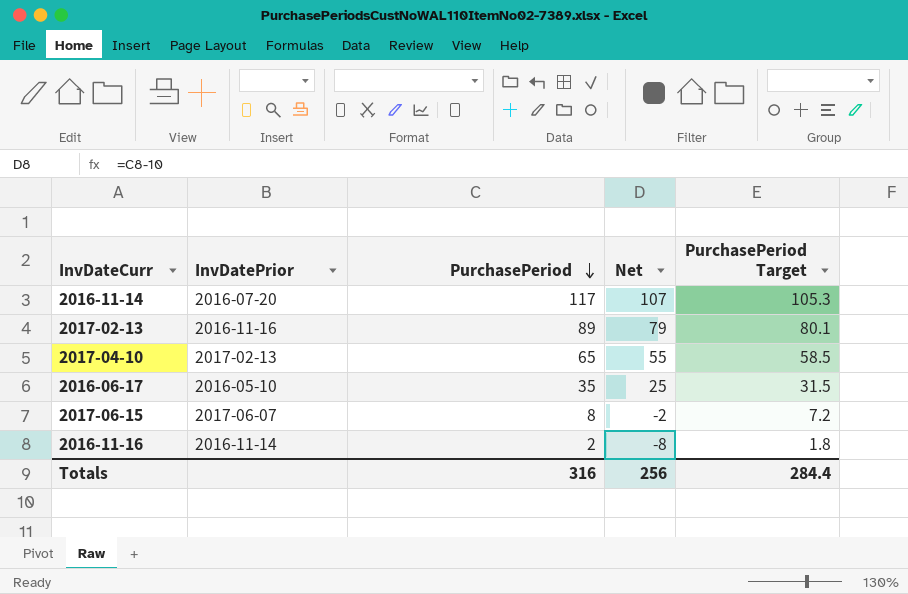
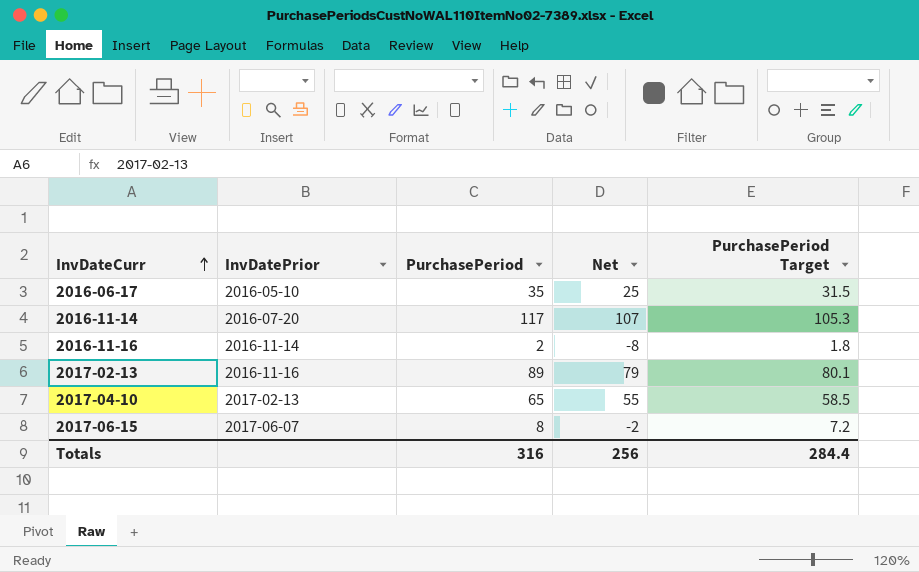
row order: PurchasePeriod descending -> InvDateCurr ascending

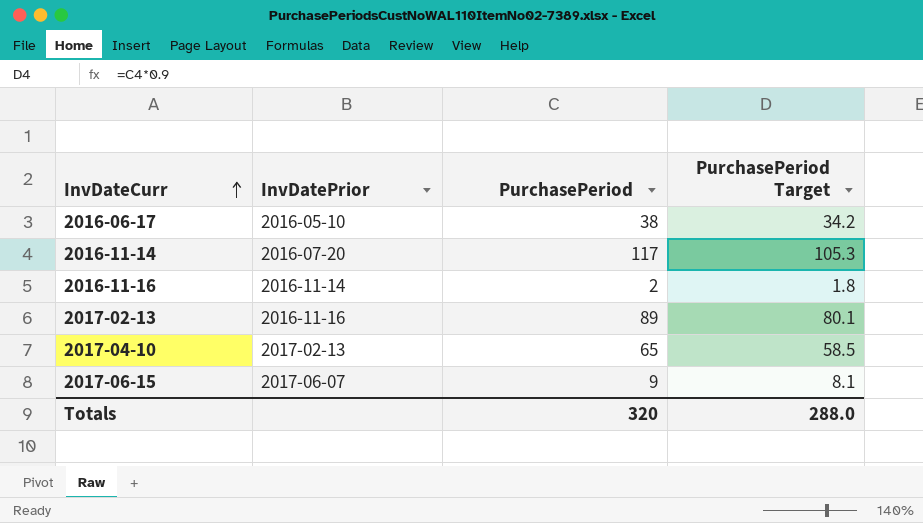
column Net | formula: [PurchasePeriod] - 10 -> none
2016-06-17 | PurchasePeriod: 35 -> 38
2016-06-17 | PurchasePeriod Target: 31.5 -> 34.2
2017-06-15 | PurchasePeriod: 8 -> 9
2017-06-15 | PurchasePeriod Target: 7.2 -> 8.1
Totals | PurchasePeriod: 316 -> 320
Totals | PurchasePeriod Target: 284.4 -> 288.0

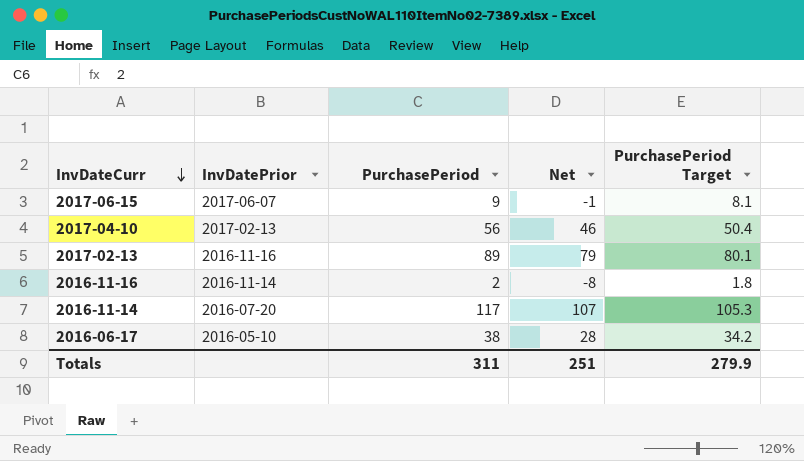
row order: InvDateCurr ascending -> InvDateCurr descending
column Net | formula: none -> [PurchasePeriod] - 10
2017-04-10 | PurchasePeriod: 65 -> 56
2017-04-10 | PurchasePeriod Target: 58.5 -> 50.4
Totals | PurchasePeriod: 320 -> 311
Totals | PurchasePeriod Target: 288.0 -> 279.9

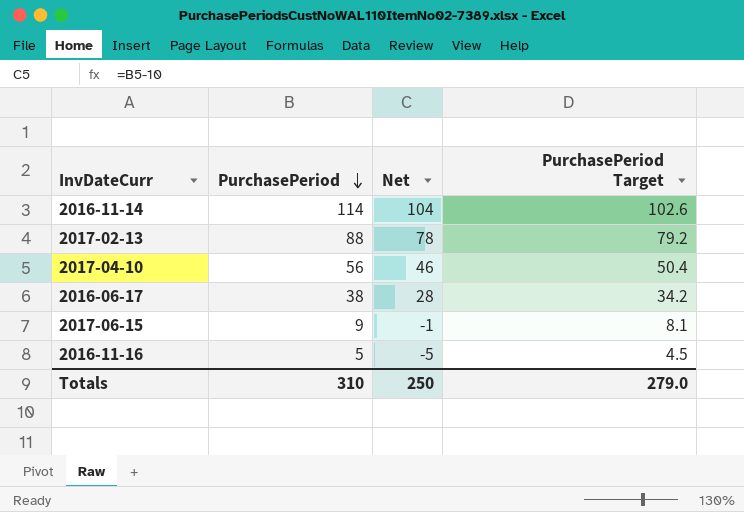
row order: InvDateCurr descending -> PurchasePeriod descending
column InvDatePrior | position: 2 -> none
2016-11-14 | PurchasePeriod: 117 -> 114
2016-11-14 | Net: 107 -> 104
2016-11-14 | PurchasePeriod Target: 105.3 -> 102.6
2017-02-13 | PurchasePeriod: 89 -> 88
2017-02-13 | Net: 79 -> 78
2017-02-13 | PurchasePeriod Target: 80.1 -> 79.2
2016-11-16 | PurchasePeriod: 2 -> 5
2016-11-16 | Net: -8 -> -5
2016-11-16 | PurchasePeriod Target: 1.8 -> 4.5
Totals | PurchasePeriod: 311 -> 310
Totals | Net: 251 -> 250
Totals | PurchasePeriod Target: 279.9 -> 279.0

